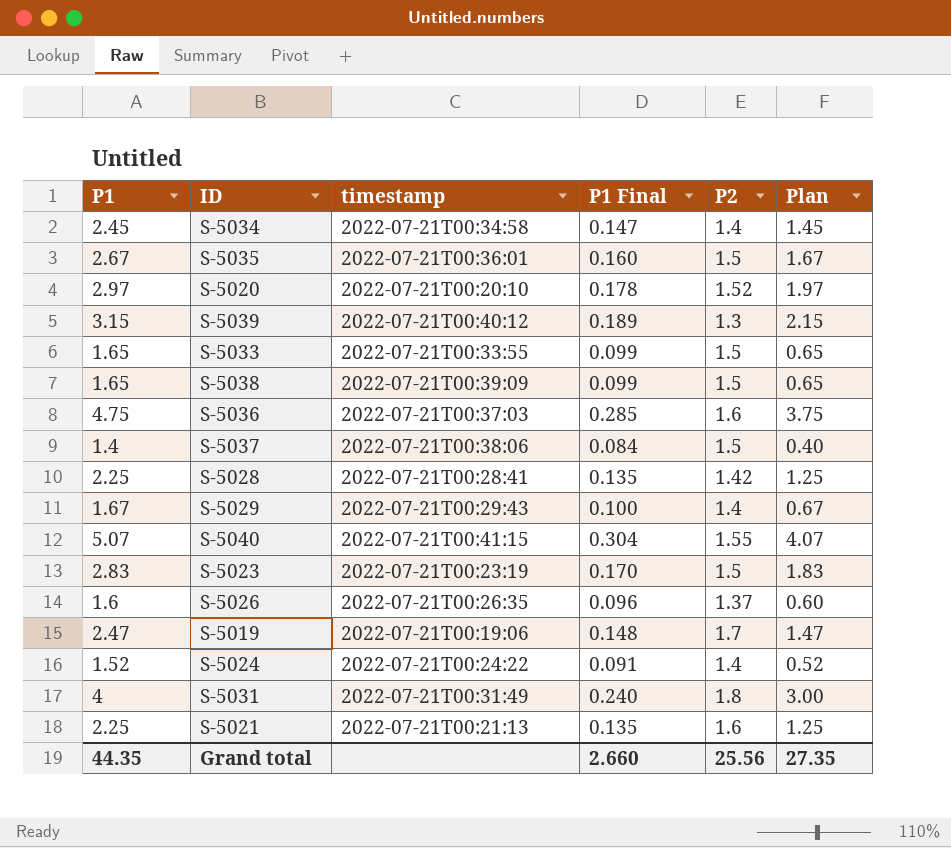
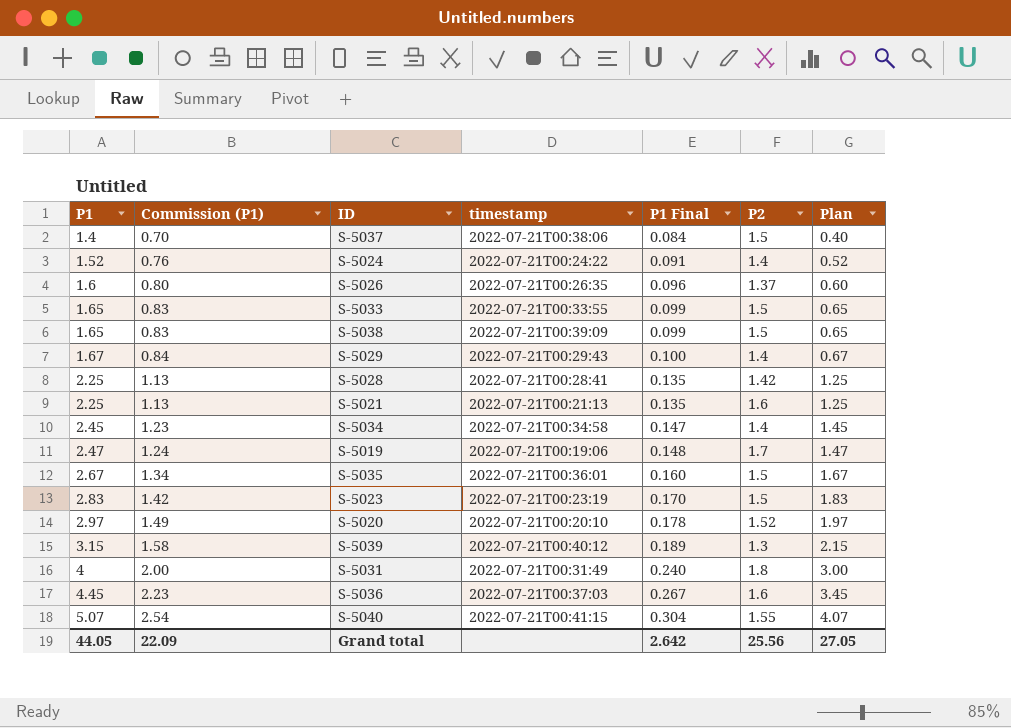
row order: none -> P1 ascending
column Commission (P1) | formula: none -> [P1] * 0.5
S-5036 | P1: 4.75 -> 4.45
S-5036 | P1 Final: 0.285 -> 0.267
S-5036 | Plan: 3.75 -> 3.45
Grand total | P1: 44.35 -> 44.05
Grand total | P1 Final: 2.660 -> 2.642
Grand total | Plan: 27.35 -> 27.05

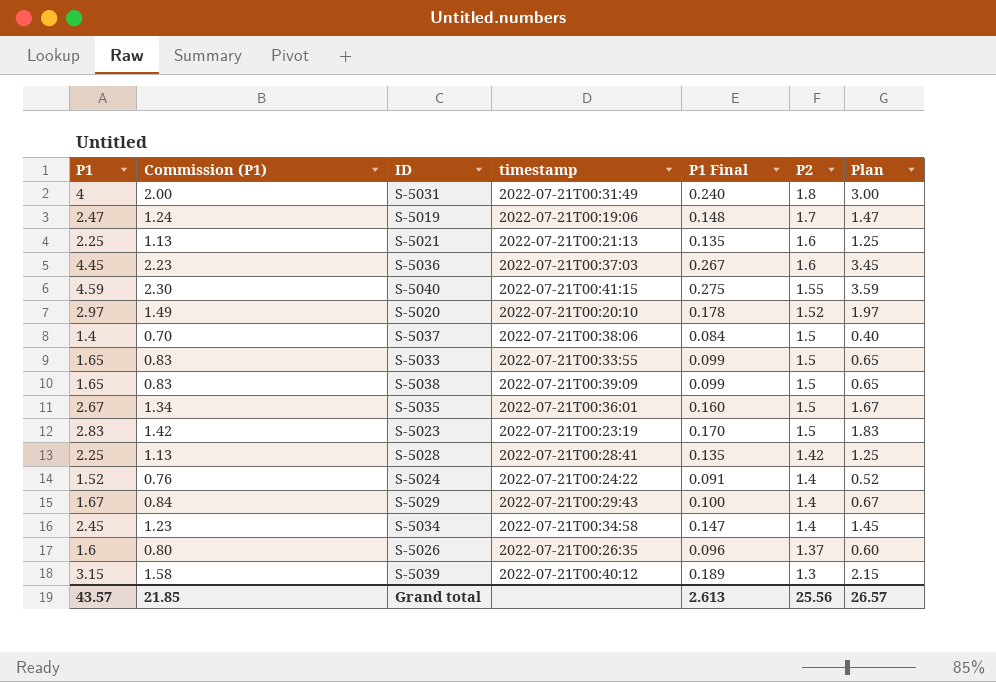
row order: P1 ascending -> P2 descending
S-5040 | P1: 5.07 -> 4.59
S-5040 | Commission (P1): 2.54 -> 2.30
S-5040 | P1 Final: 0.304 -> 0.275
S-5040 | Plan: 4.07 -> 3.59
Grand total | P1: 44.05 -> 43.57
Grand total | Commission (P1): 22.09 -> 21.85
Grand total | P1 Final: 2.642 -> 2.613
Grand total | Plan: 27.05 -> 26.57

